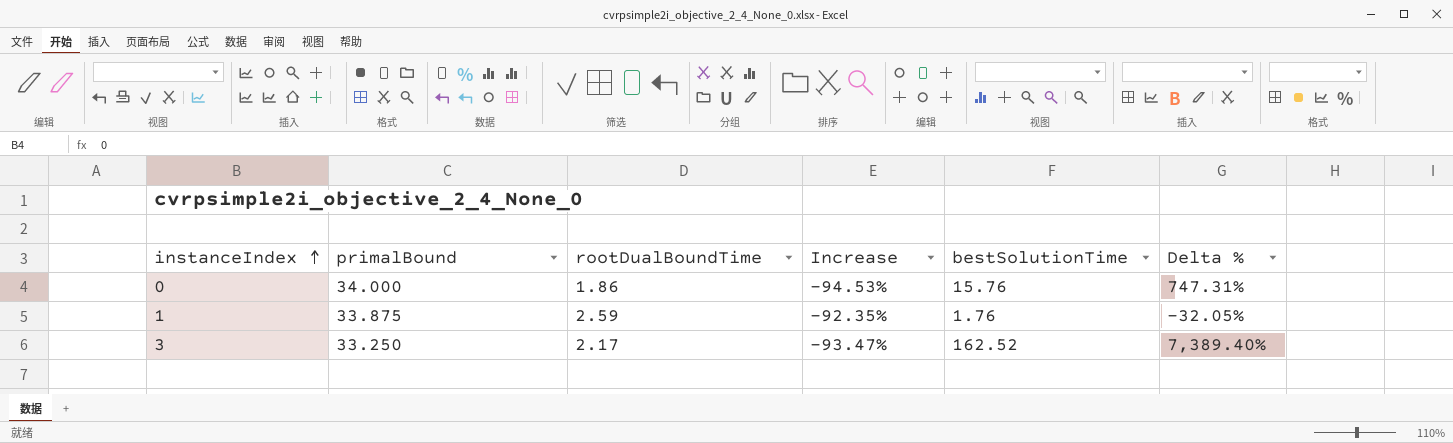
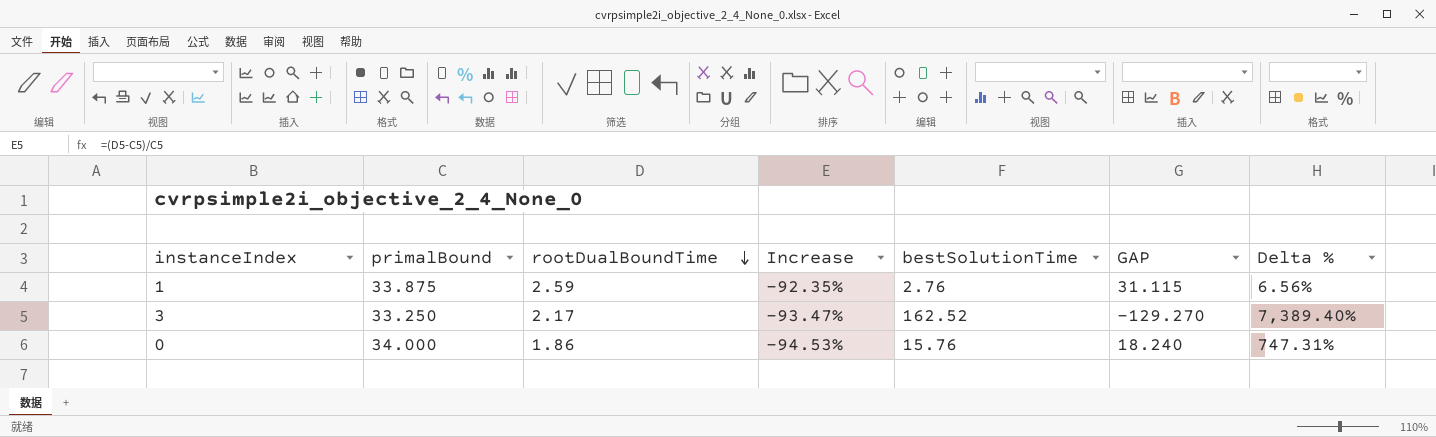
row order: instanceIndex ascending -> rootDualBoundTime descending
column GAP | formula: none -> [primalBound] - [bestSolutionTime]
1 | bestSolutionTime: 1.76 -> 2.76
1 | Delta %: -32.05% -> 6.56%

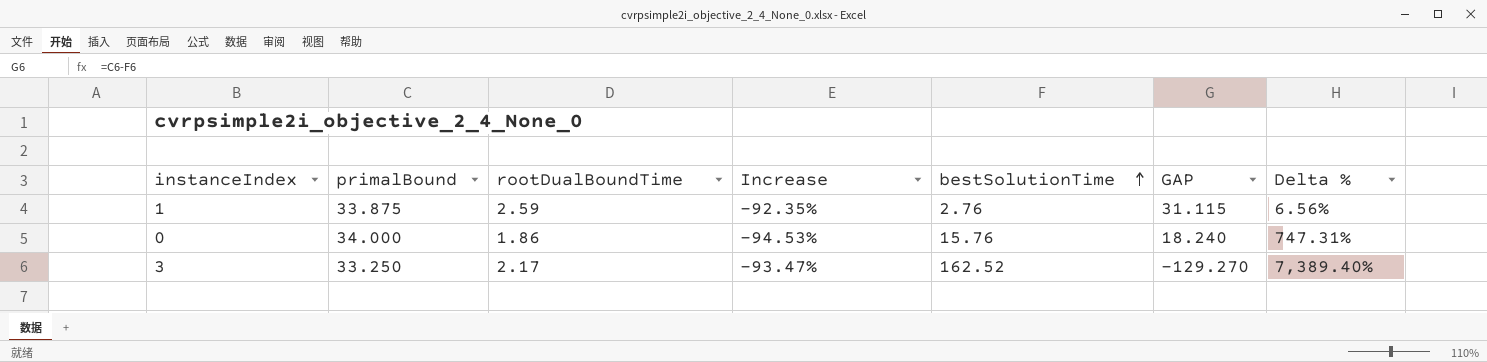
row order: rootDualBoundTime descending -> bestSolutionTime ascending

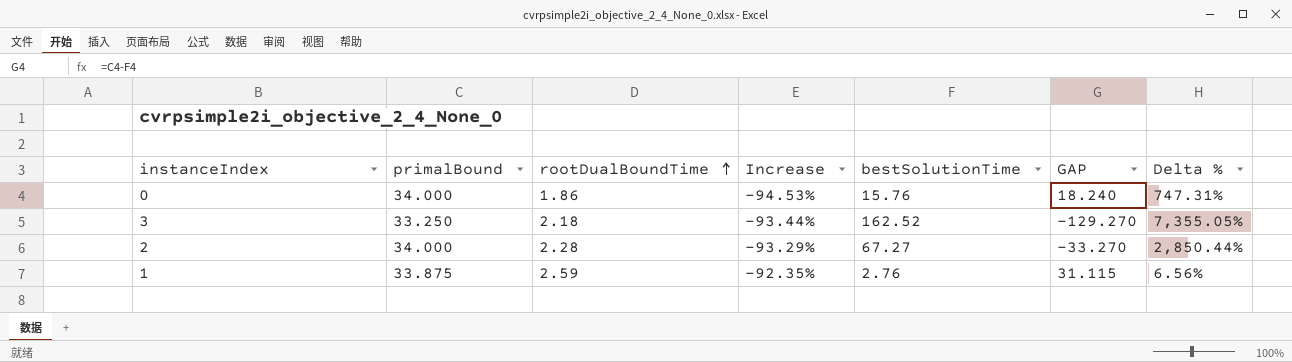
row order: bestSolutionTime ascending -> rootDualBoundTime ascending
3 | rootDualBoundTime: 2.17 -> 2.18
3 | Increase: -93.47% -> -93.44%
3 | Delta %: 7,389.40% -> 7,355.05%
row 2: none -> 34.000 | 2.28 | -93.29% | 67.27 | -33.270 | 2,850.44%

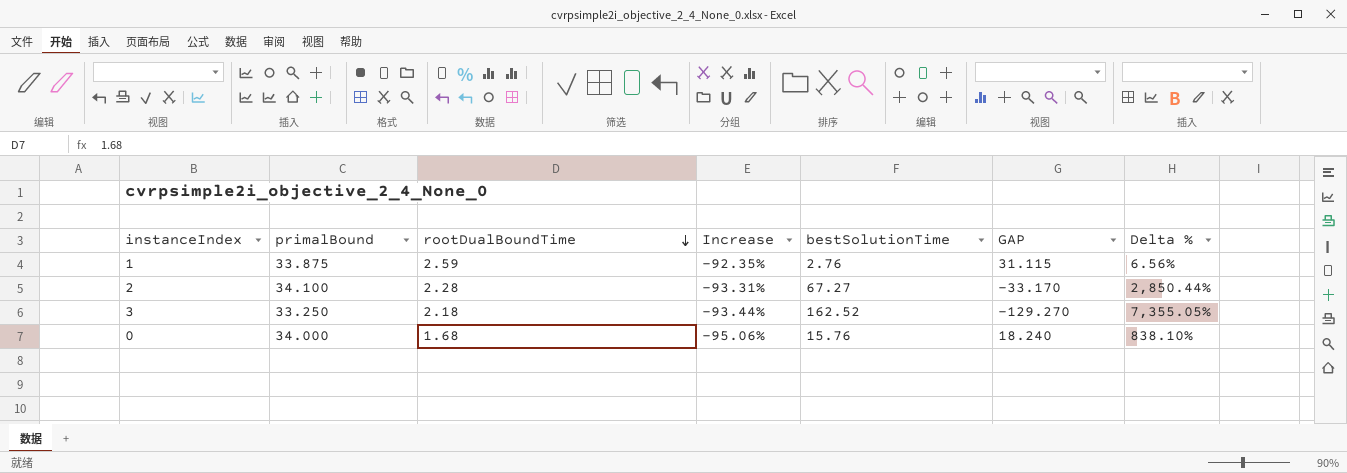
row order: rootDualBoundTime ascending -> rootDualBoundTime descending
2 | primalBound: 34.000 -> 34.100
2 | Increase: -93.29% -> -93.31%
2 | GAP: -33.270 -> -33.170
0 | rootDualBoundTime: 1.86 -> 1.68
0 | Increase: -94.53% -> -95.06%
0 | Delta %: 747.31% -> 838.10%

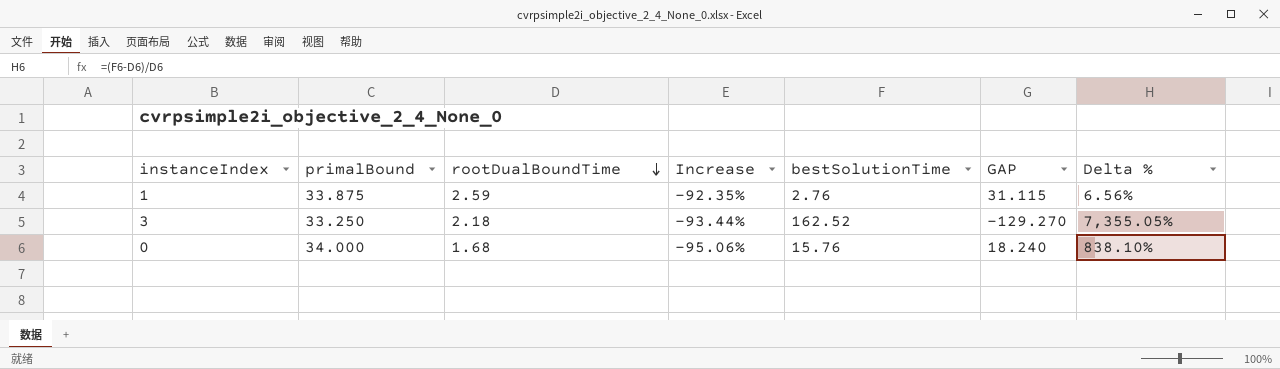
row 2: 34.100 | 2.28 | -93.31% | 67.27 | -33.170 | 2,850.44% -> none

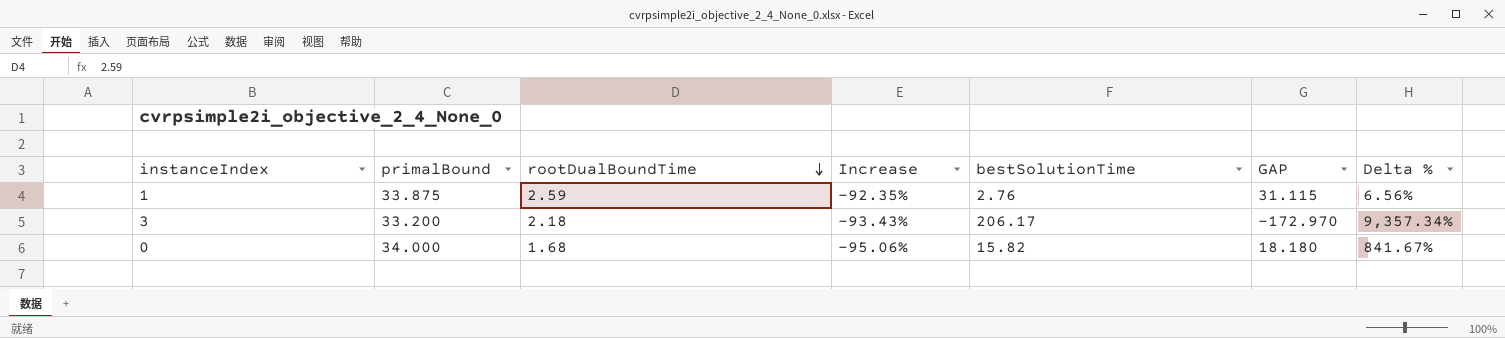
3 | primalBound: 33.250 -> 33.200
3 | Increase: -93.44% -> -93.43%
3 | bestSolutionTime: 162.52 -> 206.17
3 | GAP: -129.270 -> -172.970
3 | Delta %: 7,355.05% -> 9,357.34%
0 | bestSolutionTime: 15.76 -> 15.82
0 | GAP: 18.240 -> 18.180
0 | Delta %: 838.10% -> 841.67%

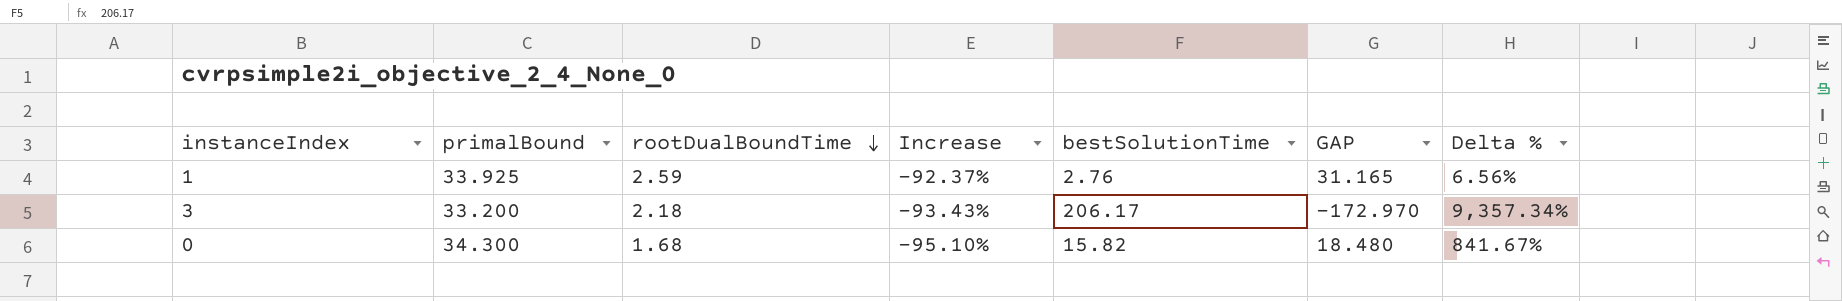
1 | primalBound: 33.875 -> 33.925
1 | Increase: -92.35% -> -92.37%
1 | GAP: 31.115 -> 31.165
0 | primalBound: 34.000 -> 34.300
0 | Increase: -95.06% -> -95.10%
0 | GAP: 18.180 -> 18.480

